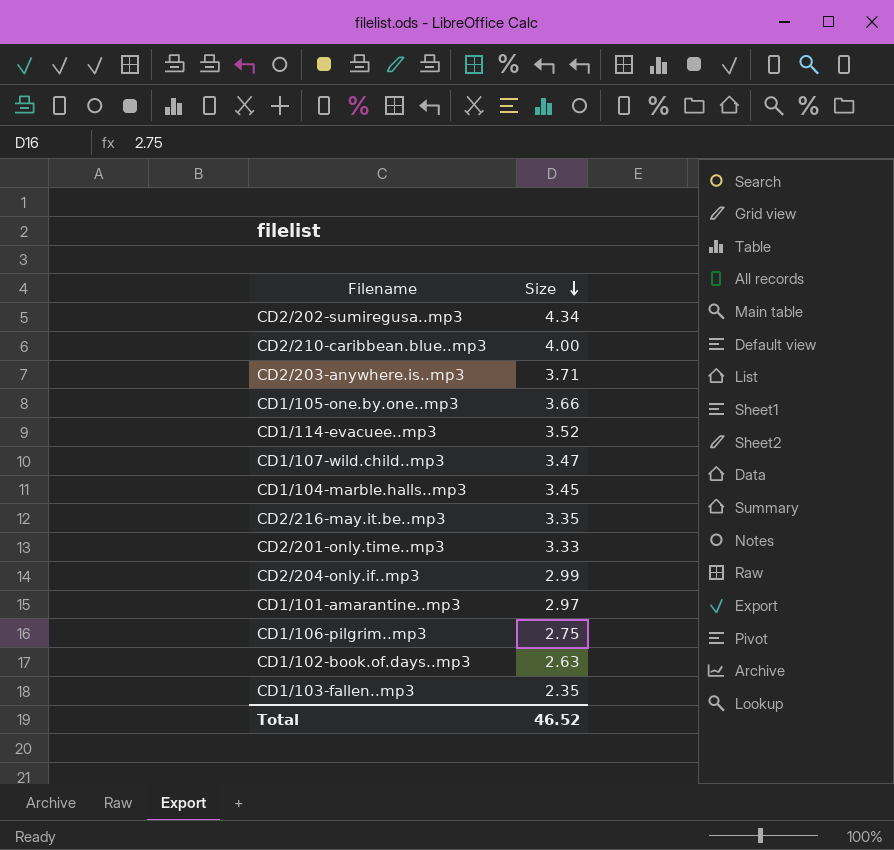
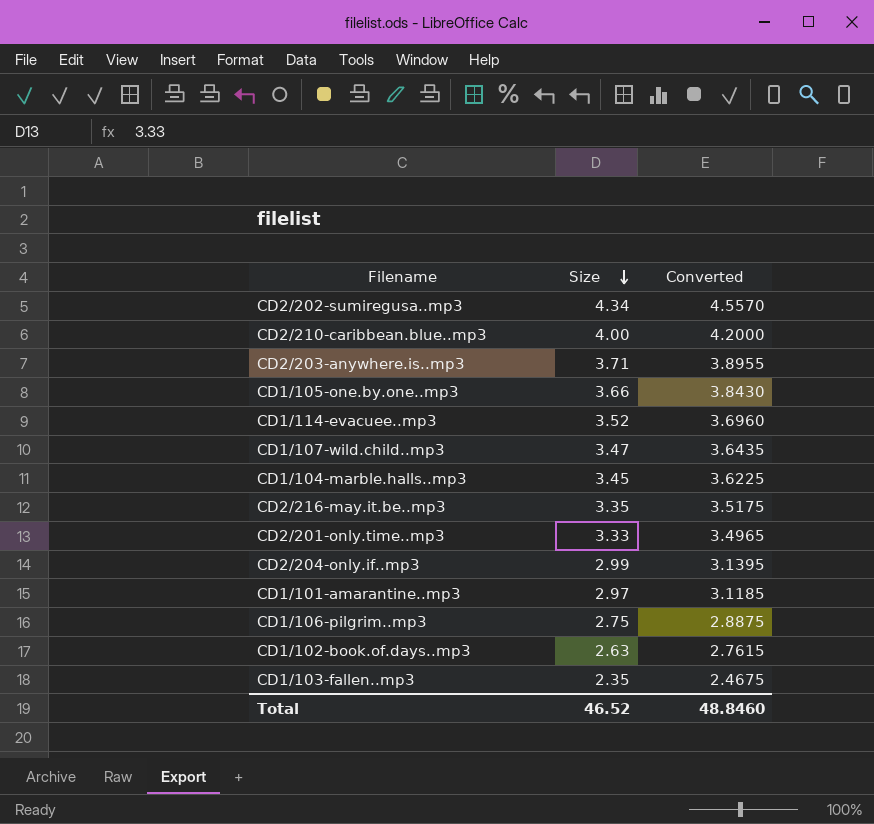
column Converted | formula: none -> [Size] * 1.05

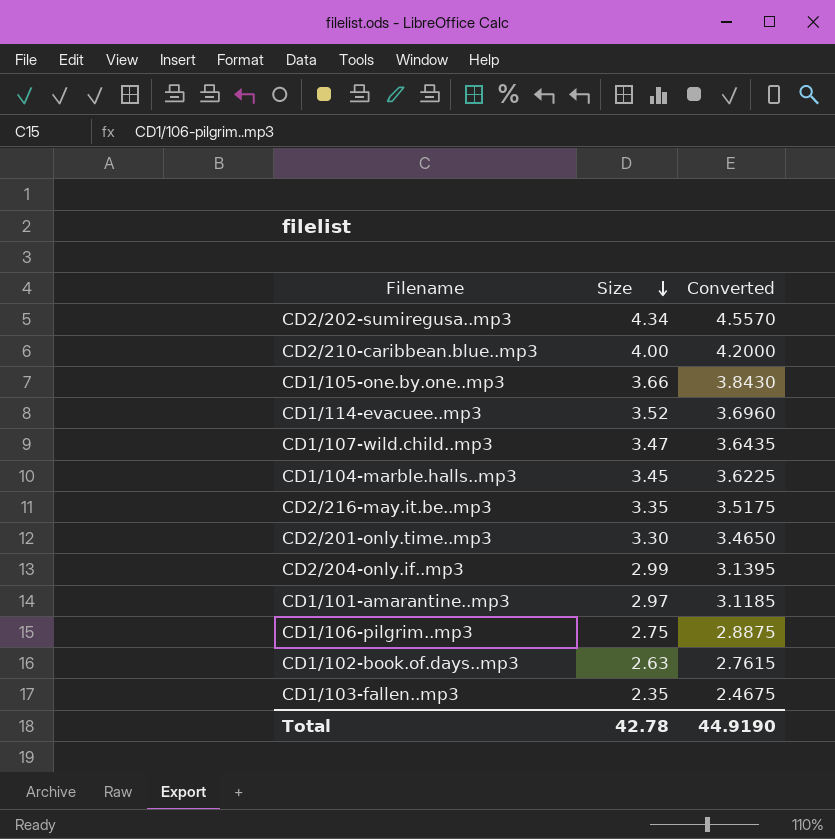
row CD2/203-anywhere.is..mp3: 3.71 | 3.8955 -> none
CD2/201-only.time..mp3 | Size: 3.33 -> 3.30
CD2/201-only.time..mp3 | Converted: 3.4965 -> 3.4650
Total | Size: 46.52 -> 42.78
Total | Converted: 48.8460 -> 44.9190

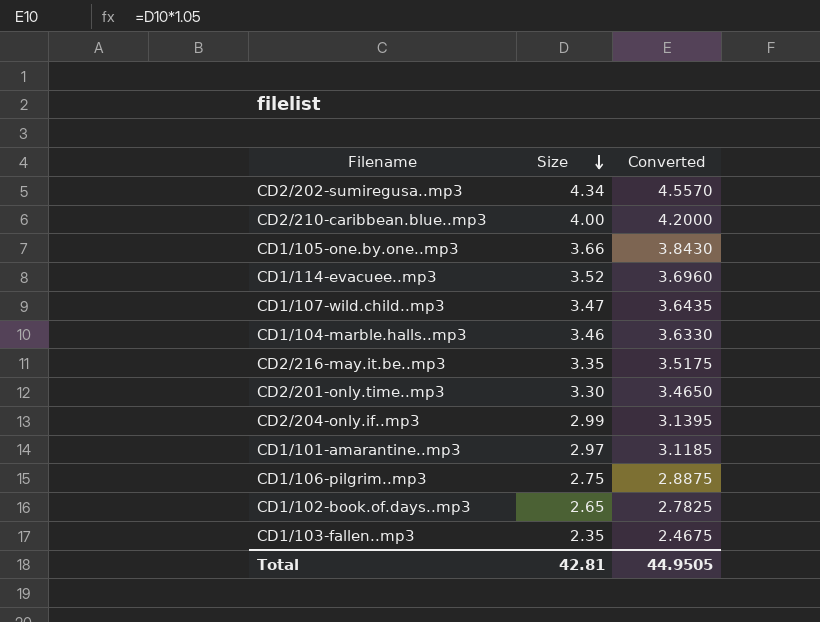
CD1/104-marble.halls..mp3 | Size: 3.45 -> 3.46
CD1/104-marble.halls..mp3 | Converted: 3.6225 -> 3.6330
CD1/102-book.of.days..mp3 | Size: 2.63 -> 2.65
CD1/102-book.of.days..mp3 | Converted: 2.7615 -> 2.7825
Total | Size: 42.78 -> 42.81
Total | Converted: 44.9190 -> 44.9505

